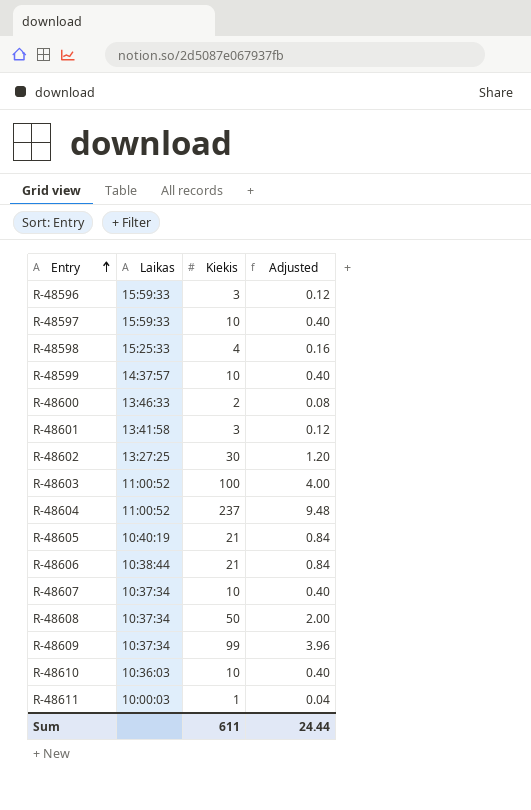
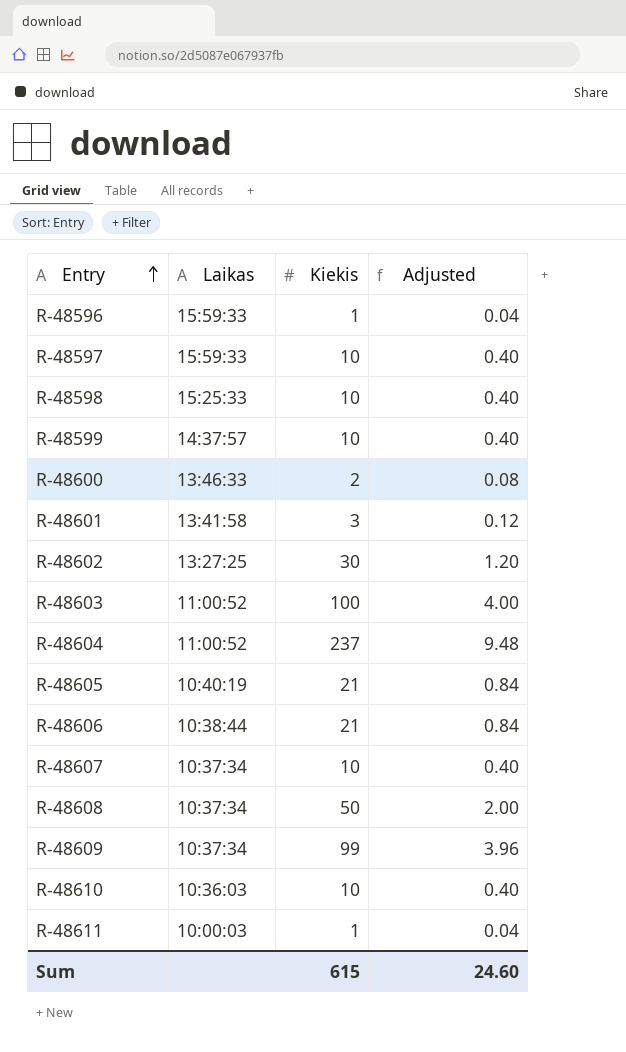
R-48596 | Kiekis: 3 -> 1
R-48596 | Adjusted: 0.12 -> 0.04
R-48598 | Kiekis: 4 -> 10
R-48598 | Adjusted: 0.16 -> 0.40
Sum | Kiekis: 611 -> 615
Sum | Adjusted: 24.44 -> 24.60

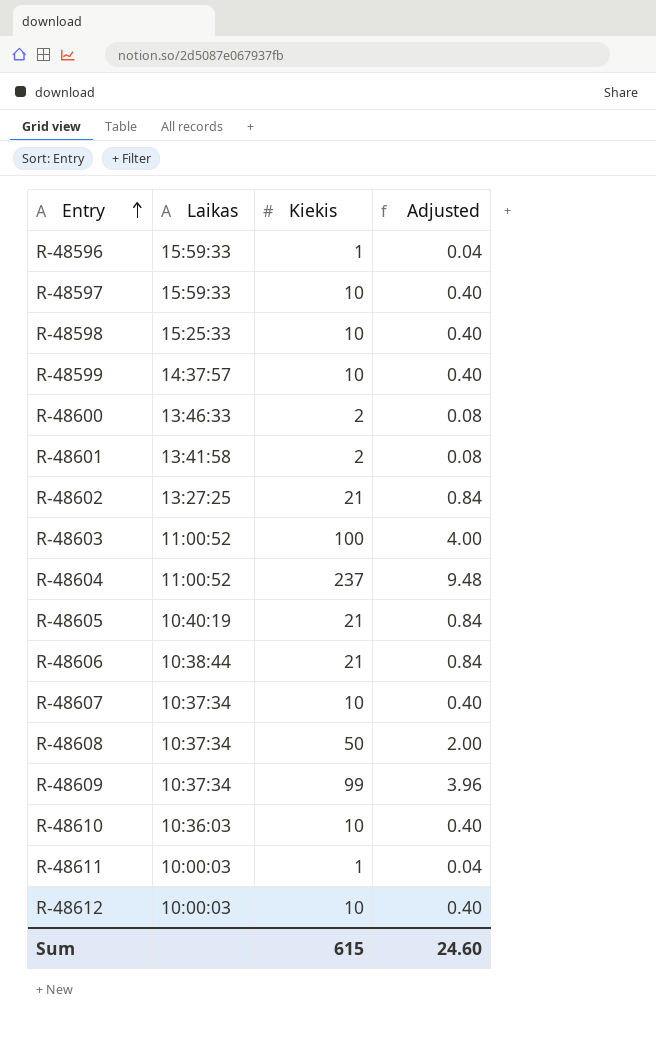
R-48601 | Kiekis: 3 -> 2
R-48601 | Adjusted: 0.12 -> 0.08
R-48602 | Kiekis: 30 -> 21
R-48602 | Adjusted: 1.20 -> 0.84
row R-48612: none -> 10:00:03 | 10 | 0.40

